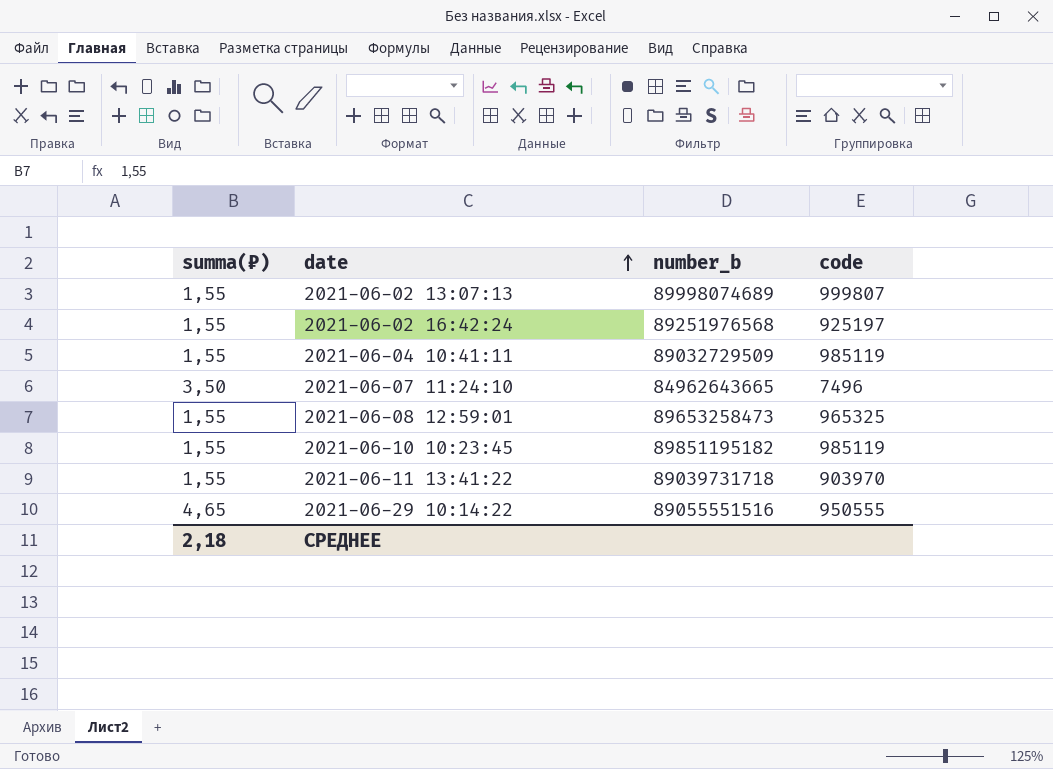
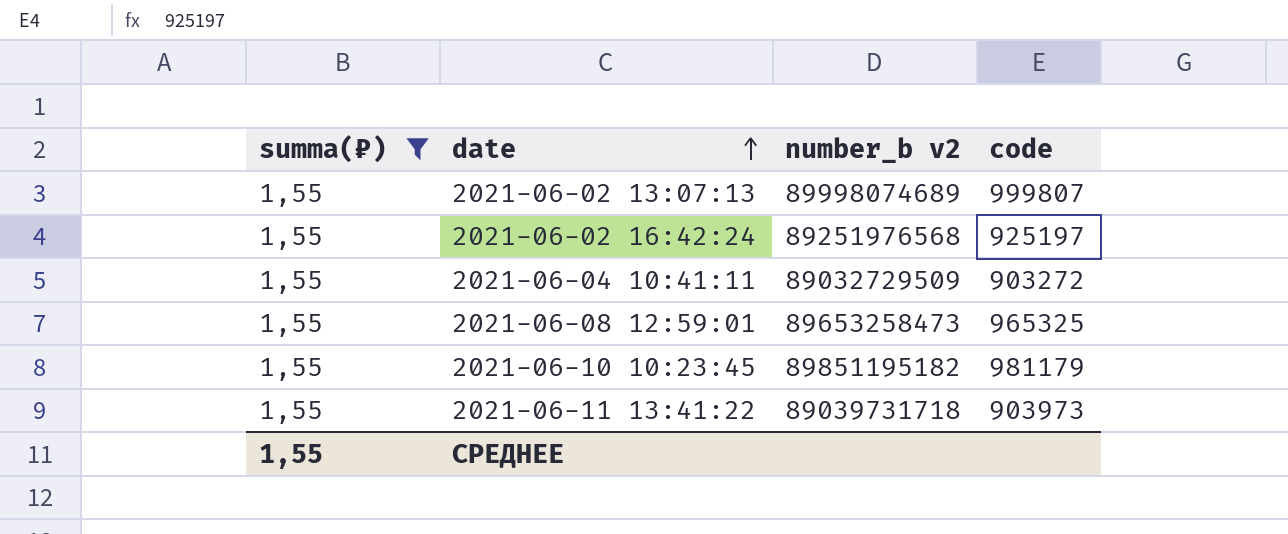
filter: none -> summa(₽) = 1,55
column name: number_b -> number_b v2
2021-06-04 10:41:11 | code: 985119 -> 903272
2021-06-10 10:23:45 | code: 985119 -> 981179
2021-06-11 13:41:22 | code: 903970 -> 903973
СРЕДНЕЕ | summa(₽): 2,18 -> 1,55

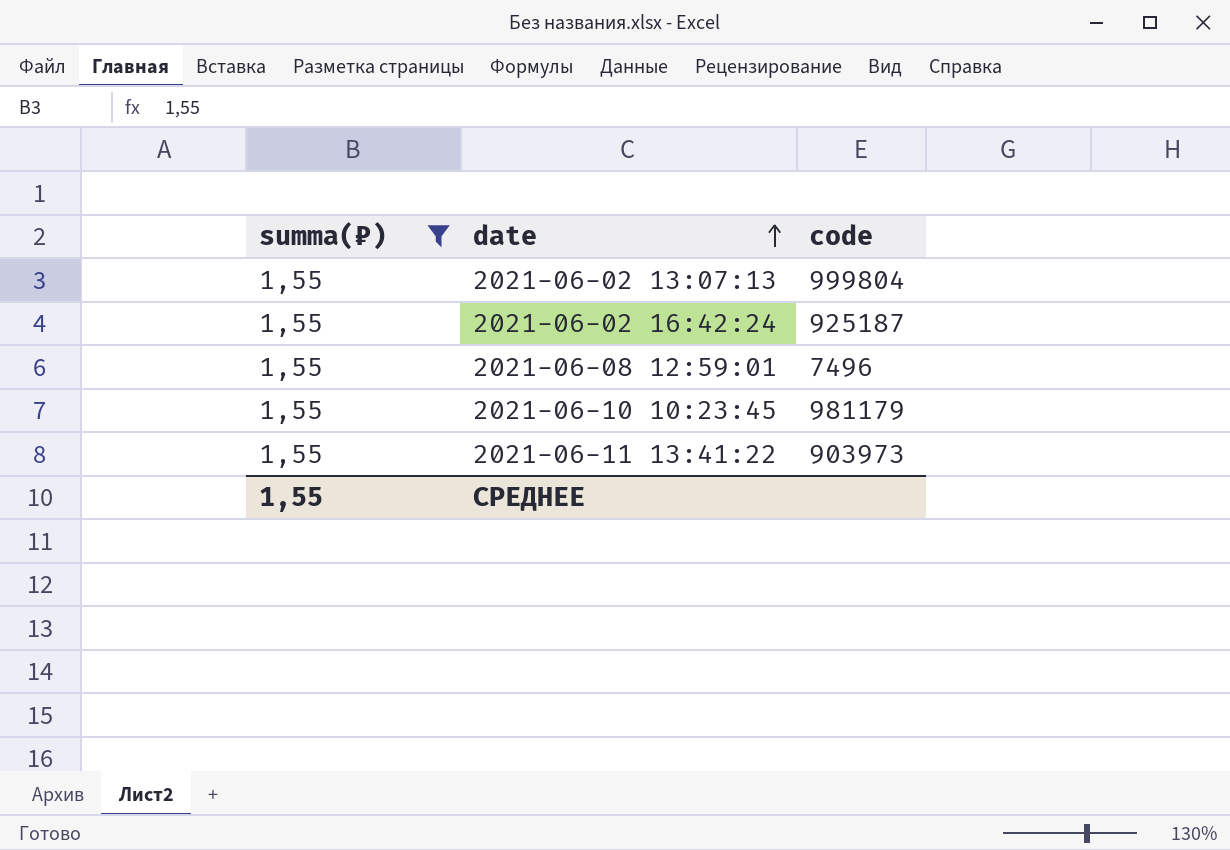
column number_b v2 | position: 3 -> none
row 2021-06-04 10:41:11: 1,55 | 89032729509 | 903272 -> none
2021-06-02 13:07:13 | code: 999807 -> 999804
2021-06-02 16:42:24 | code: 925197 -> 925187
2021-06-08 12:59:01 | code: 965325 -> 7496

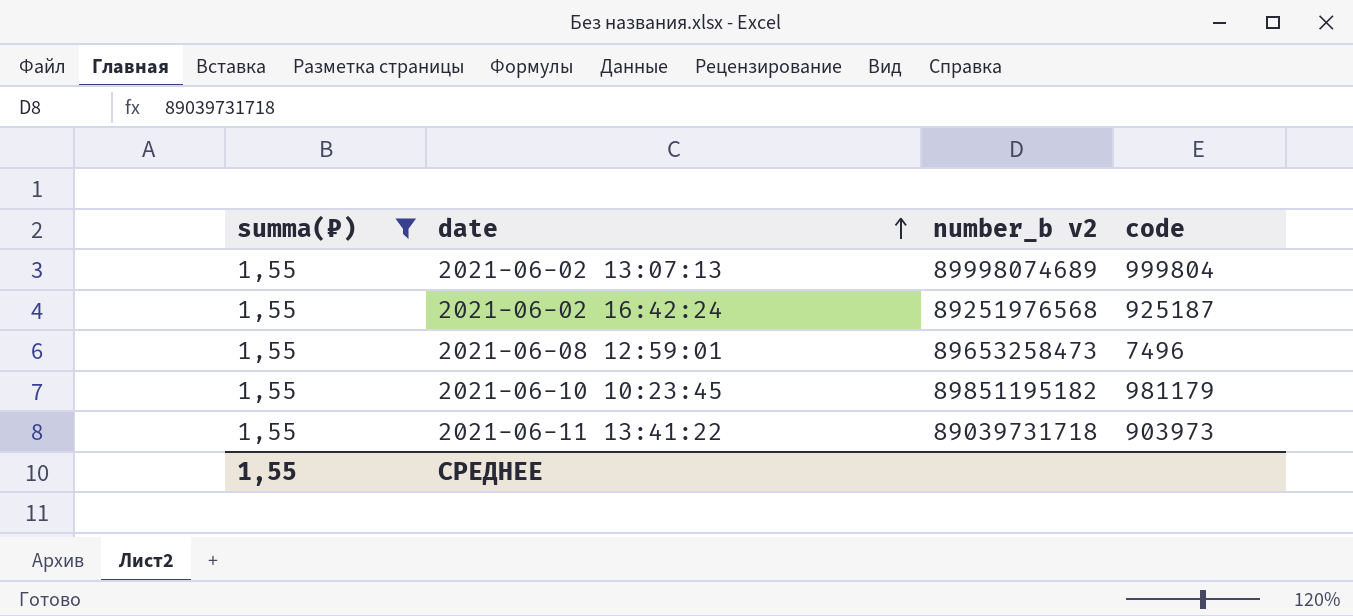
column number_b v2 | position: none -> 3

